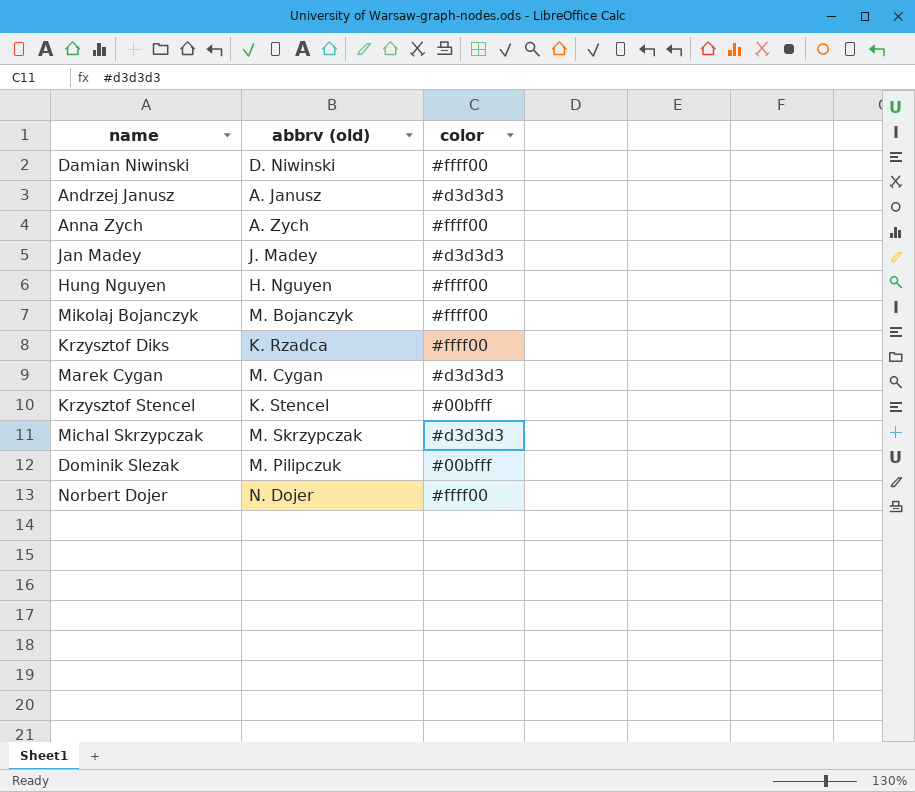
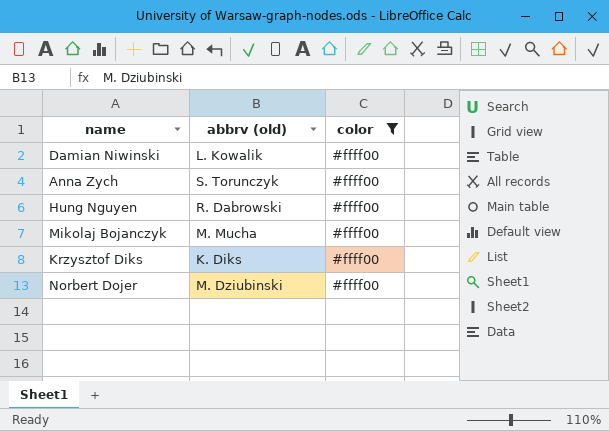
filter: none -> color = #ffff00
Damian Niwinski | abbrv (old): D. Niwinski -> L. Kowalik
Anna Zych | abbrv (old): A. Zych -> S. Torunczyk
Hung Nguyen | abbrv (old): H. Nguyen -> R. Dabrowski
Mikolaj Bojanczyk | abbrv (old): M. Bojanczyk -> M. Mucha
Krzysztof Diks | abbrv (old): K. Rzadca -> K. Diks
Norbert Dojer | abbrv (old): N. Dojer -> M. Dziubinski

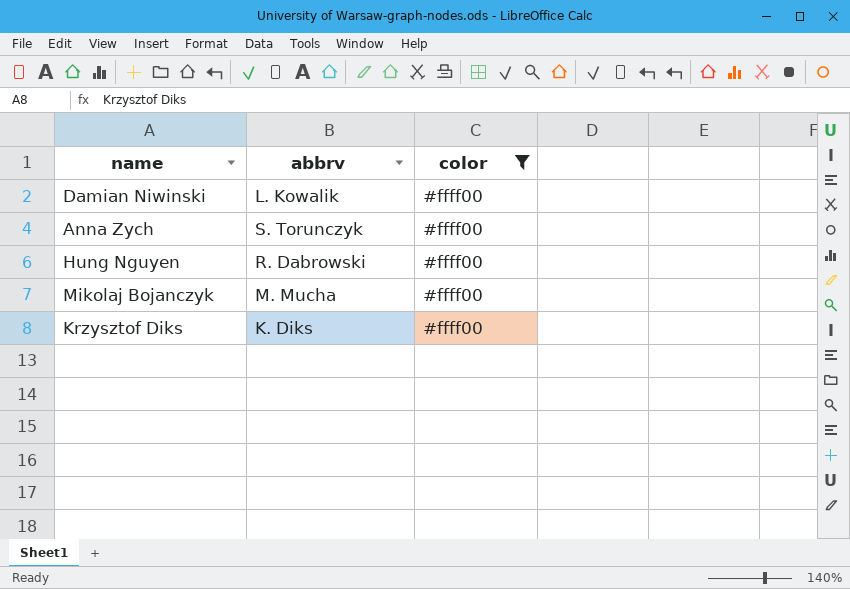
column name: abbrv (old) -> abbrv
row Norbert Dojer: M. Dziubinski | #ffff00 -> none

